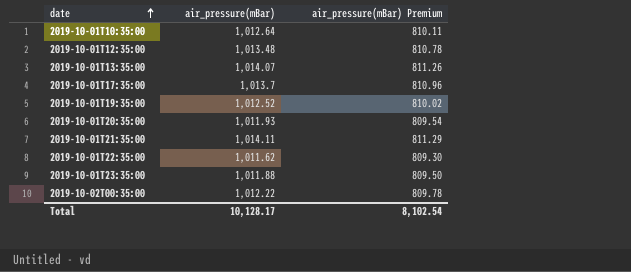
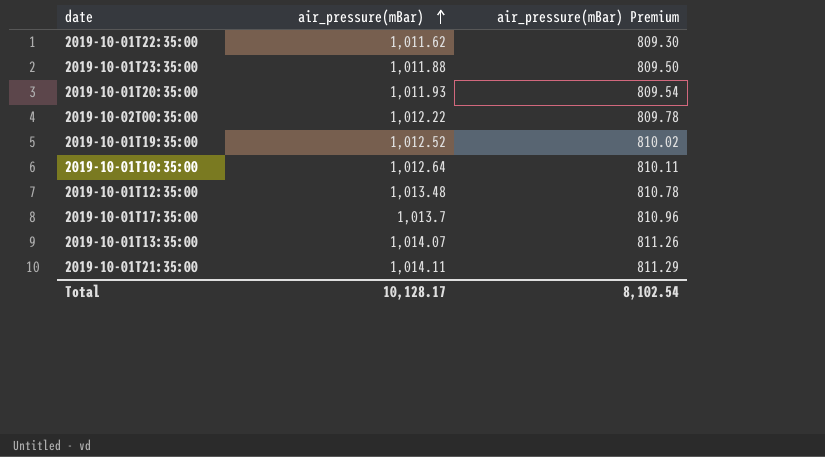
row order: date ascending -> air_pressure(mBar) ascending

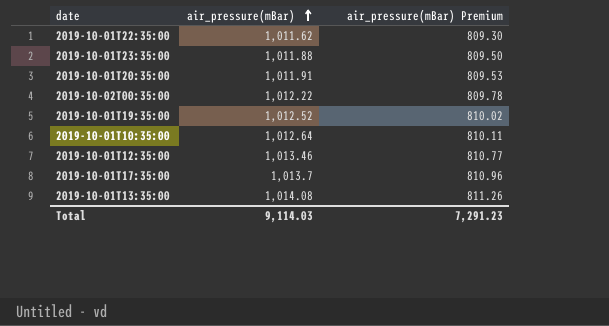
row 2019-10-01T21:35:00: 1,014.11 | 811.29 -> none
2019-10-01T20:35:00 | air_pressure(mBar): 1,011.93 -> 1,011.91
2019-10-01T20:35:00 | air_pressure(mBar) Premium: 809.54 -> 809.53
2019-10-01T12:35:00 | air_pressure(mBar): 1,013.48 -> 1,013.46
2019-10-01T12:35:00 | air_pressure(mBar) Premium: 810.78 -> 810.77
2019-10-01T13:35:00 | air_pressure(mBar): 1,014.07 -> 1,014.08
Total | air_pressure(mBar): 10,128.17 -> 9,114.03
Total | air_pressure(mBar) Premium: 8,102.54 -> 7,291.23

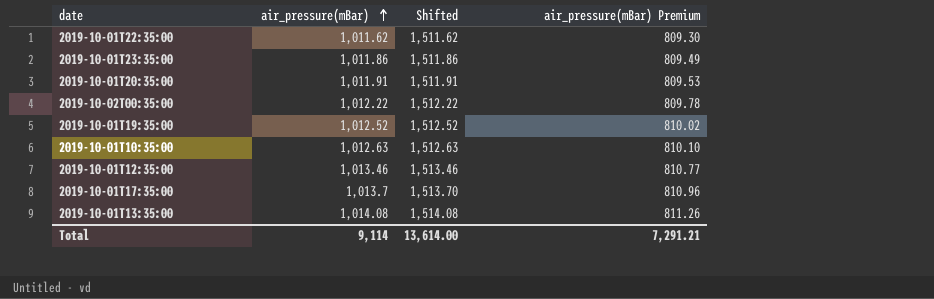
column Shifted | formula: none -> [air_pressure(mBar)] + 500
2019-10-01T23:35:00 | air_pressure(mBar): 1,011.88 -> 1,011.86
2019-10-01T23:35:00 | air_pressure(mBar) Premium: 809.50 -> 809.49
2019-10-01T10:35:00 | air_pressure(mBar): 1,012.64 -> 1,012.63
2019-10-01T10:35:00 | air_pressure(mBar) Premium: 810.11 -> 810.10
Total | air_pressure(mBar): 9,114.03 -> 9,114
Total | air_pressure(mBar) Premium: 7,291.23 -> 7,291.21

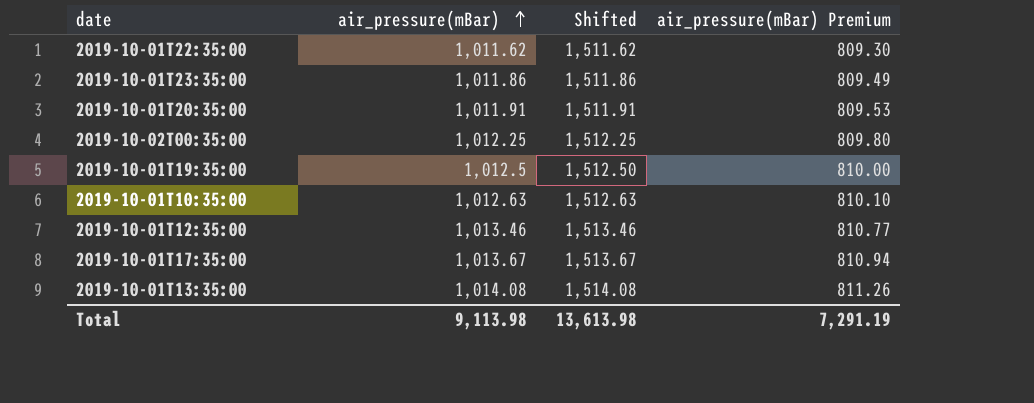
2019-10-02T00:35:00 | air_pressure(mBar): 1,012.22 -> 1,012.25
2019-10-02T00:35:00 | Shifted: 1,512.22 -> 1,512.25
2019-10-02T00:35:00 | air_pressure(mBar) Premium: 809.78 -> 809.80
2019-10-01T19:35:00 | air_pressure(mBar): 1,012.52 -> 1,012.5
2019-10-01T19:35:00 | Shifted: 1,512.52 -> 1,512.50
2019-10-01T19:35:00 | air_pressure(mBar) Premium: 810.02 -> 810.00
2019-10-01T17:35:00 | air_pressure(mBar): 1,013.7 -> 1,013.67
2019-10-01T17:35:00 | Shifted: 1,513.70 -> 1,513.67
2019-10-01T17:35:00 | air_pressure(mBar) Premium: 810.96 -> 810.94
Total | air_pressure(mBar): 9,114 -> 9,113.98
Total | Shifted: 13,614.00 -> 13,613.98
Total | air_pressure(mBar) Premium: 7,291.21 -> 7,291.19

